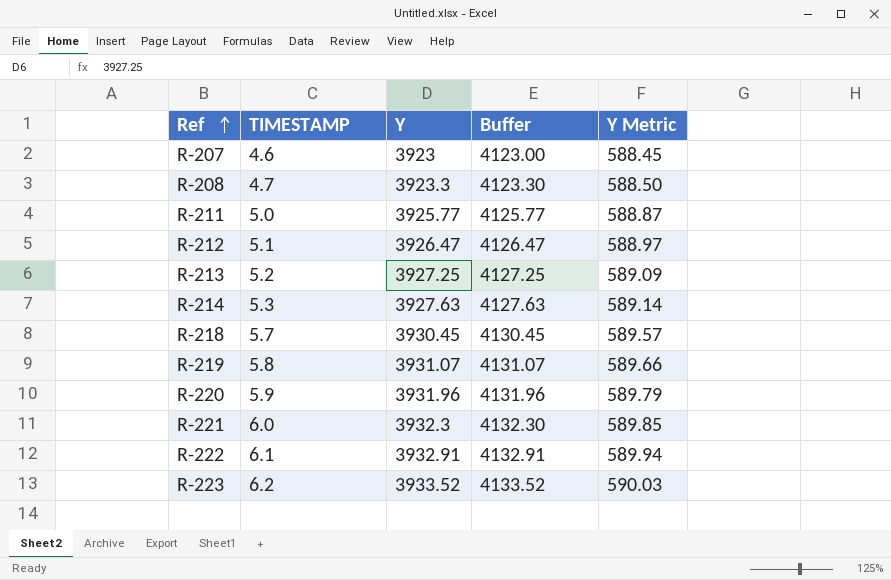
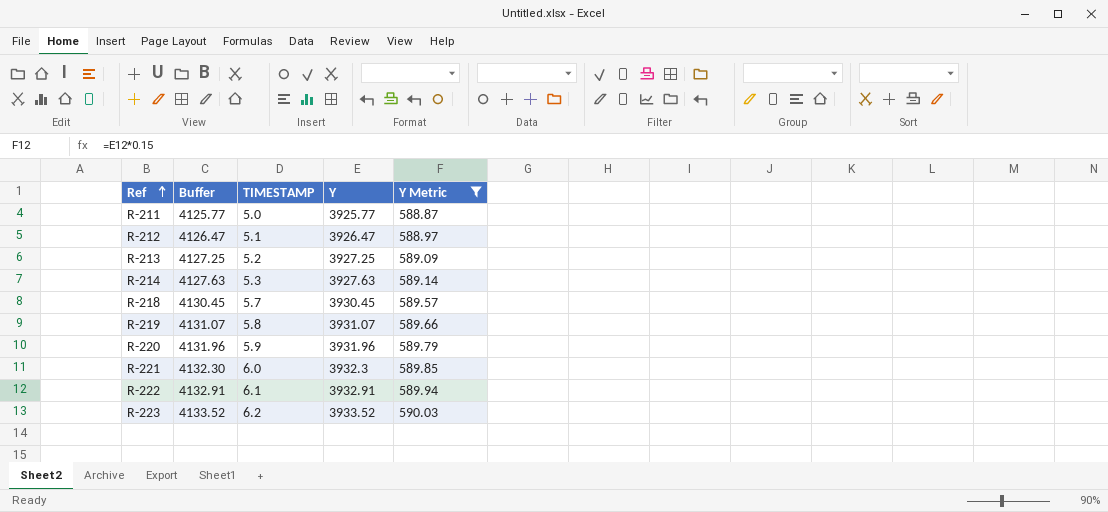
filter: none -> Y Metric >= 588.87
column Buffer | position: 4 -> 2

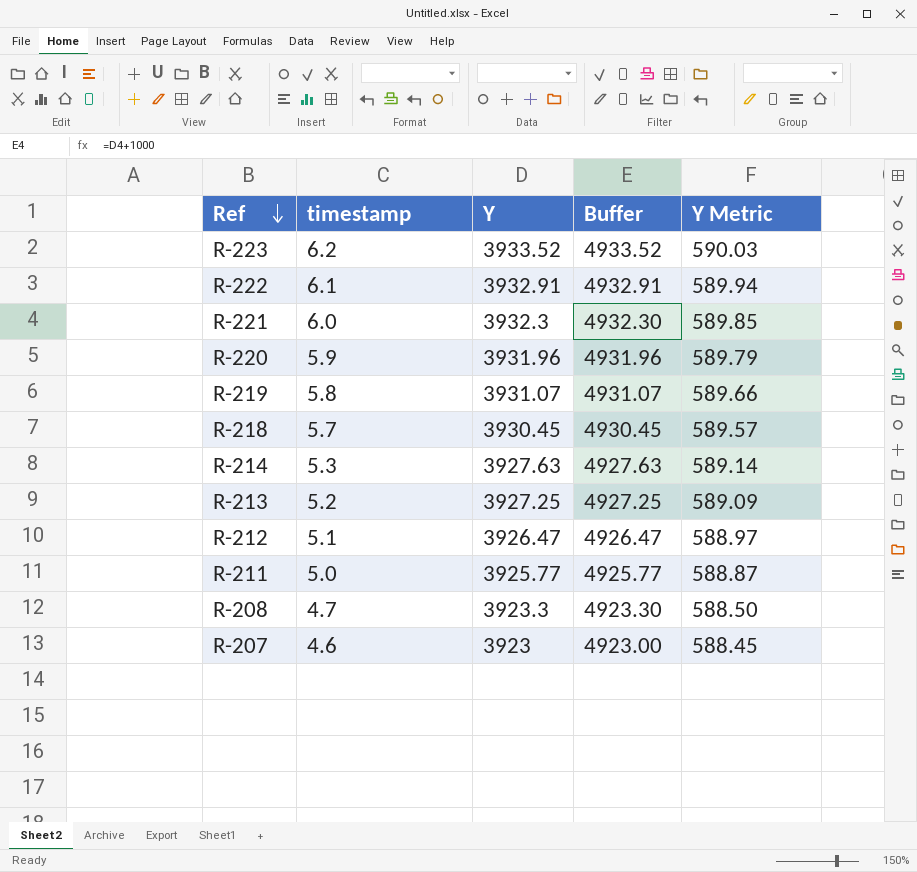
filter: Y Metric >= 588.87 -> none
row order: Ref ascending -> Ref descending
column name: TIMESTAMP -> timestamp
column Buffer | formula: [Y] + 200 -> [Y] + 1000
column Buffer | position: 2 -> 4

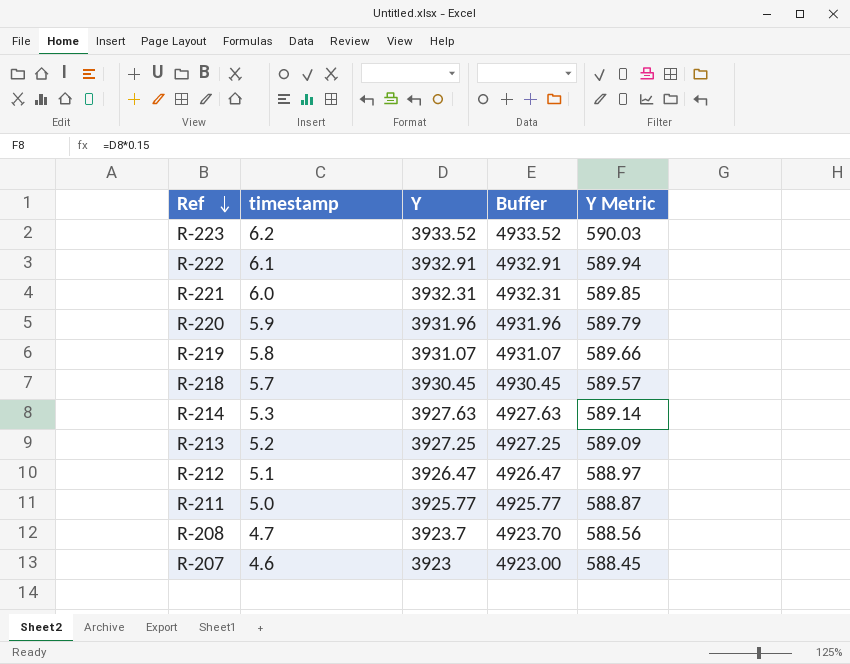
R-221 | Y: 3932.3 -> 3932.31
R-221 | Buffer: 4932.30 -> 4932.31
R-208 | Y: 3923.3 -> 3923.7
R-208 | Buffer: 4923.30 -> 4923.70
R-208 | Y Metric: 588.50 -> 588.56

